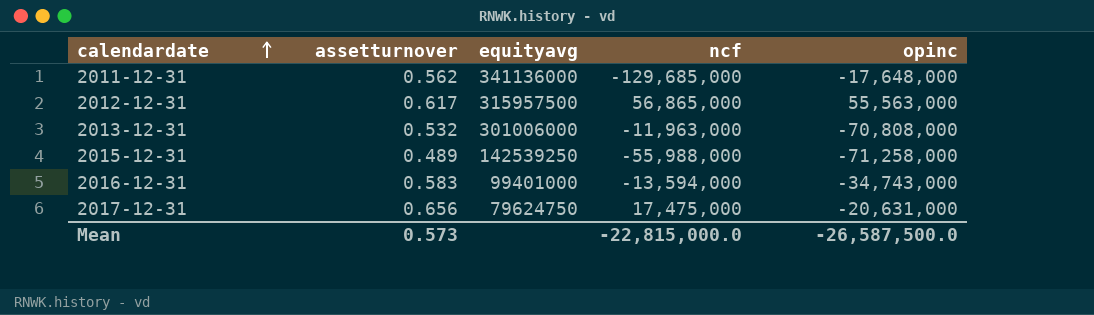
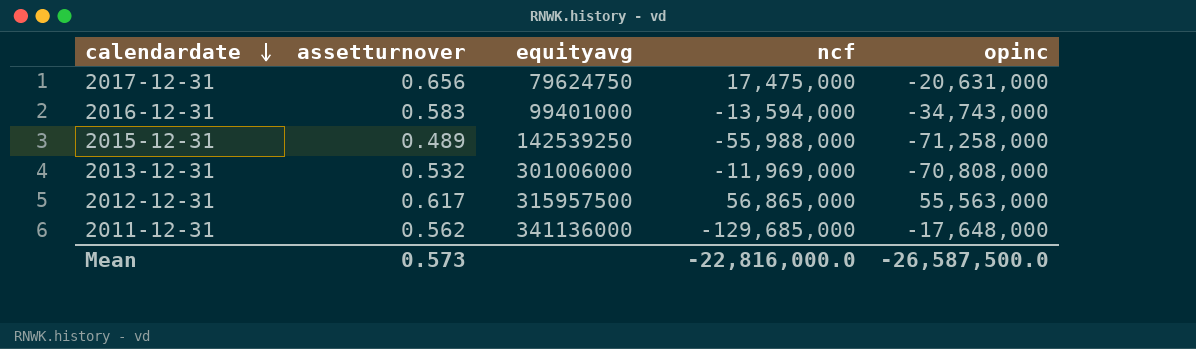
row order: calendardate ascending -> calendardate descending
2013-12-31 | ncf: -11,963,000 -> -11,969,000
Mean | ncf: -22,815,000.0 -> -22,816,000.0

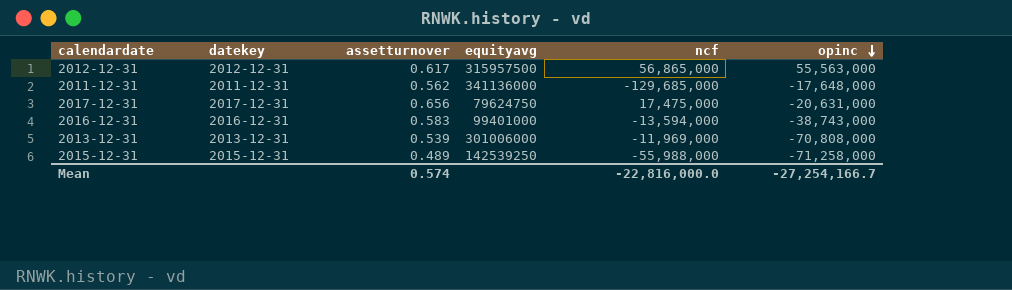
row order: calendardate descending -> opinc descending
column datekey | position: none -> 2
2016-12-31 | opinc: -34,743,000 -> -38,743,000
2013-12-31 | assetturnover: 0.532 -> 0.539
Mean | assetturnover: 0.573 -> 0.574
Mean | opinc: -26,587,500.0 -> -27,254,166.7

